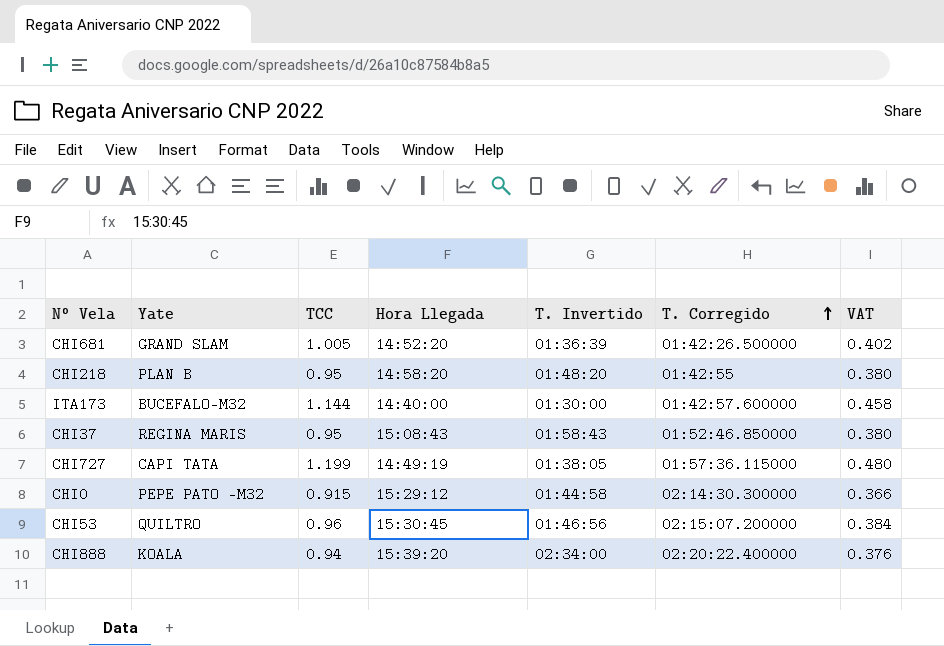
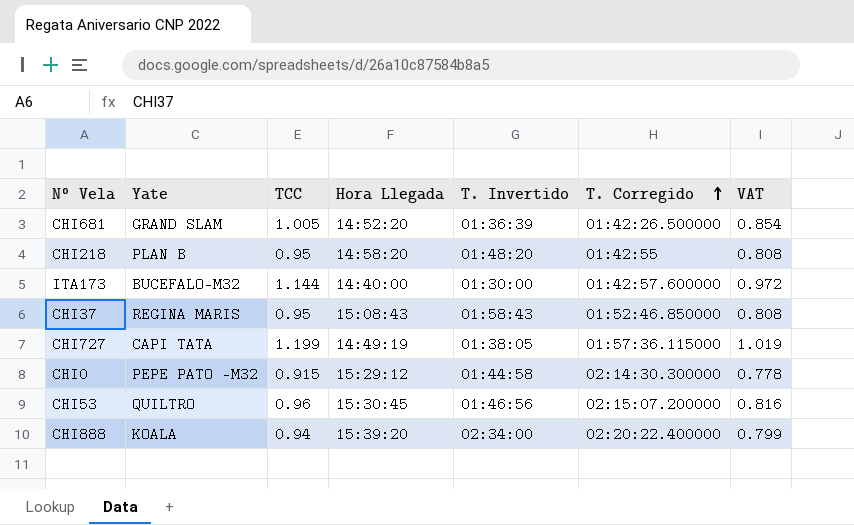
column VAT | formula: [TCC] * 0.4 -> [TCC] * 0.85

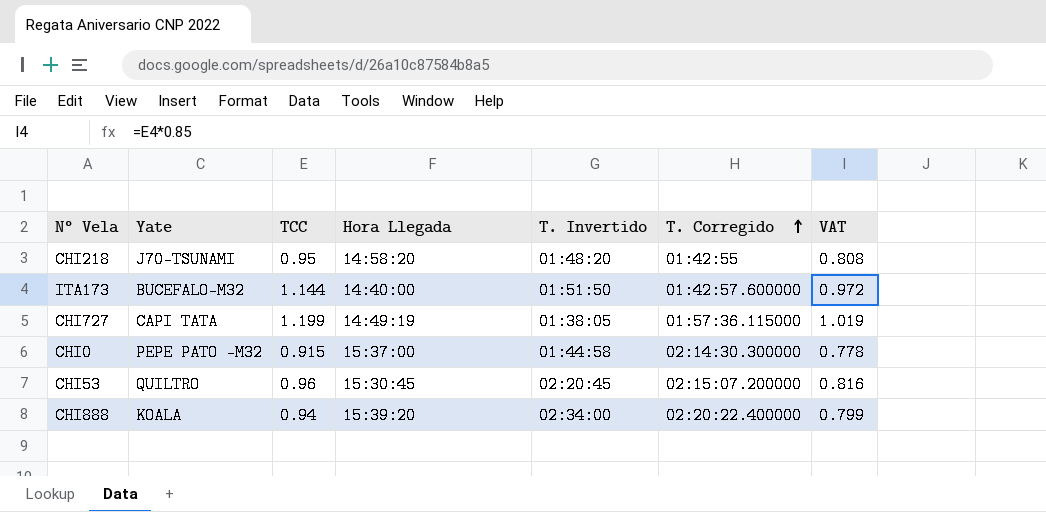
row CHI681: GRAND SLAM | 1.005 | 14:52:20 | 01:36:39 | 01:42:26.500000 | 0.854 -> none
row CHI37: REGINA MARIS | 0.95 | 15:08:43 | 01:58:43 | 01:52:46.850000 | 0.808 -> none
CHI218 | Yate: PLAN B -> J70-TSUNAMI
ITA173 | T. Invertido: 01:30:00 -> 01:51:50
CHI0 | Hora Llegada: 15:29:12 -> 15:37:00
CHI53 | T. Invertido: 01:46:56 -> 02:20:45

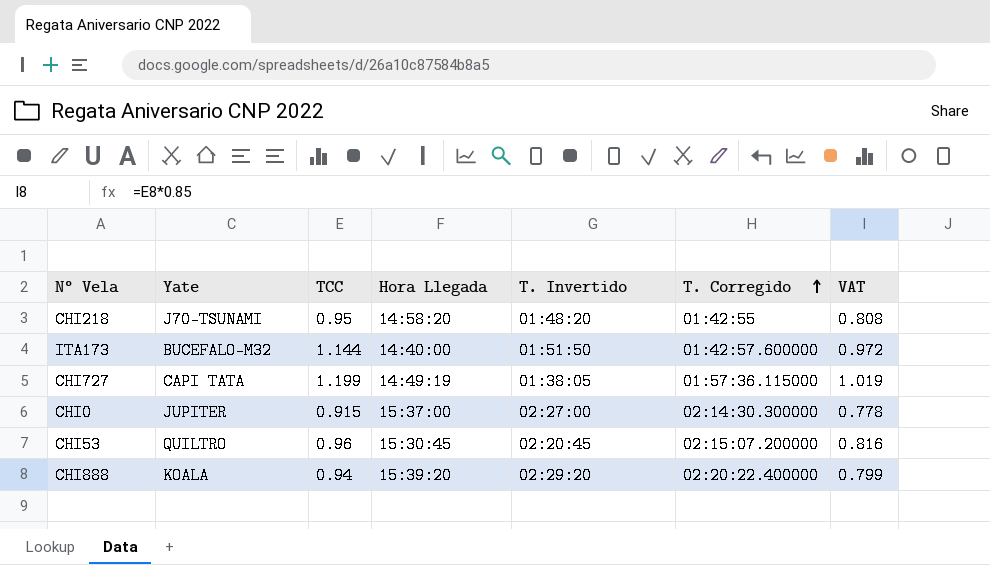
CHI0 | Yate: PEPE PATO -M32 -> JUPITER
CHI0 | T. Invertido: 01:44:58 -> 02:27:00
CHI888 | T. Invertido: 02:34:00 -> 02:29:20

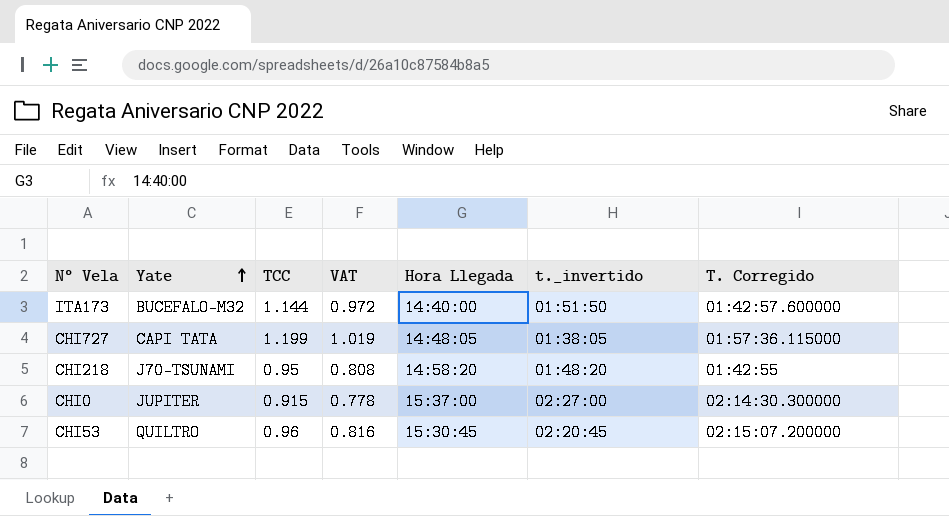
row order: T. Corregido ascending -> Yate ascending
column VAT | position: 7 -> 4
column name: T. Invertido -> t._invertido
row CHI888: KOALA | 0.94 | 15:39:20 | 02:29:20 | 02:20:22.400000 | 0.799 -> none
CHI727 | Hora Llegada: 14:49:19 -> 14:48:05

